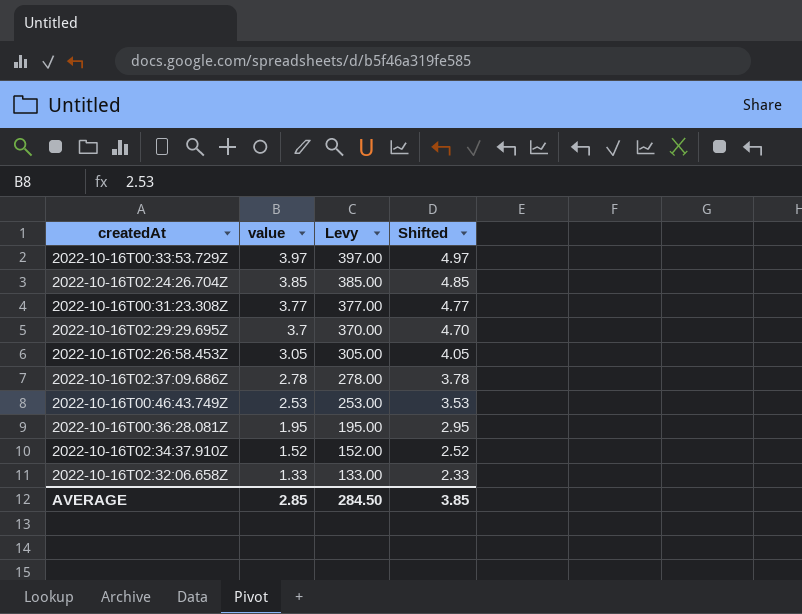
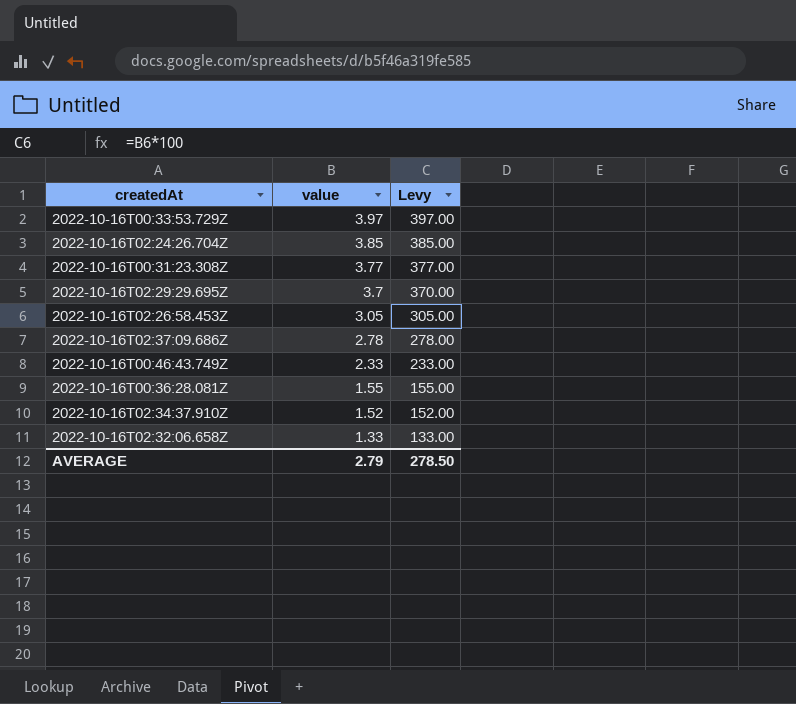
column Shifted | formula: [value] + 1 -> none
2022-10-16T00:46:43.749Z | value: 2.53 -> 2.33
2022-10-16T00:46:43.749Z | Levy: 253.00 -> 233.00
2022-10-16T00:36:28.081Z | value: 1.95 -> 1.55
2022-10-16T00:36:28.081Z | Levy: 195.00 -> 155.00
AVERAGE | value: 2.85 -> 2.79
AVERAGE | Levy: 284.50 -> 278.50

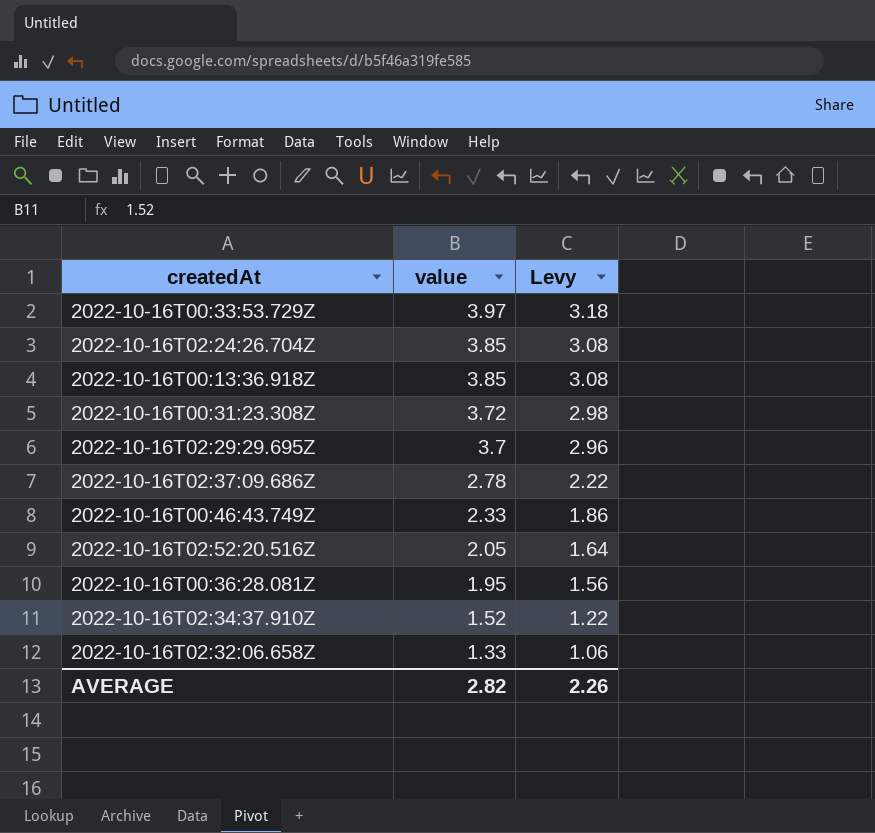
column Levy | formula: [value] * 100 -> [value] * 0.8
row 2022-10-16T02:26:58.453Z: 3.05 | 305.00 -> none
row 2022-10-16T00:13:36.918Z: none -> 3.85 | 3.08
2022-10-16T00:31:23.308Z | value: 3.77 -> 3.72
row 2022-10-16T02:52:20.516Z: none -> 2.05 | 1.64
2022-10-16T00:36:28.081Z | value: 1.55 -> 1.95
AVERAGE | value: 2.79 -> 2.82
AVERAGE | Levy: 278.50 -> 2.26

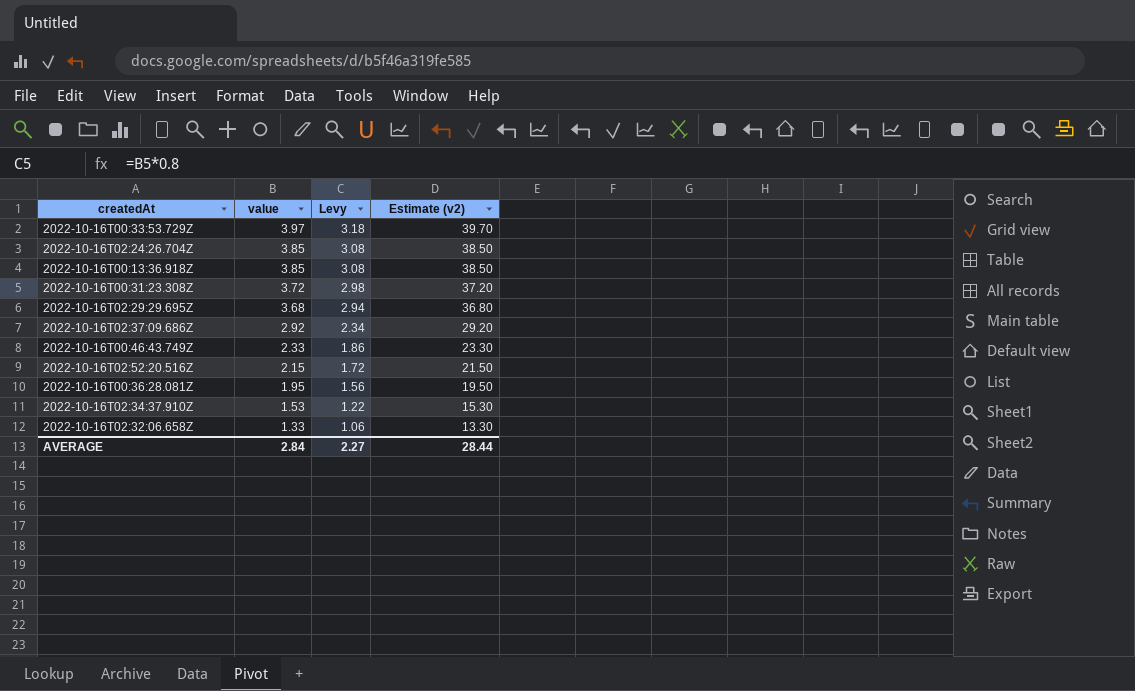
column Estimate (v2) | formula: none -> [value] * 10
2022-10-16T02:29:29.695Z | value: 3.7 -> 3.68
2022-10-16T02:29:29.695Z | Levy: 2.96 -> 2.94
2022-10-16T02:37:09.686Z | value: 2.78 -> 2.92
2022-10-16T02:37:09.686Z | Levy: 2.22 -> 2.34
2022-10-16T02:52:20.516Z | value: 2.05 -> 2.15
2022-10-16T02:52:20.516Z | Levy: 1.64 -> 1.72
2022-10-16T02:34:37.910Z | value: 1.52 -> 1.53
AVERAGE | value: 2.82 -> 2.84
AVERAGE | Levy: 2.26 -> 2.27

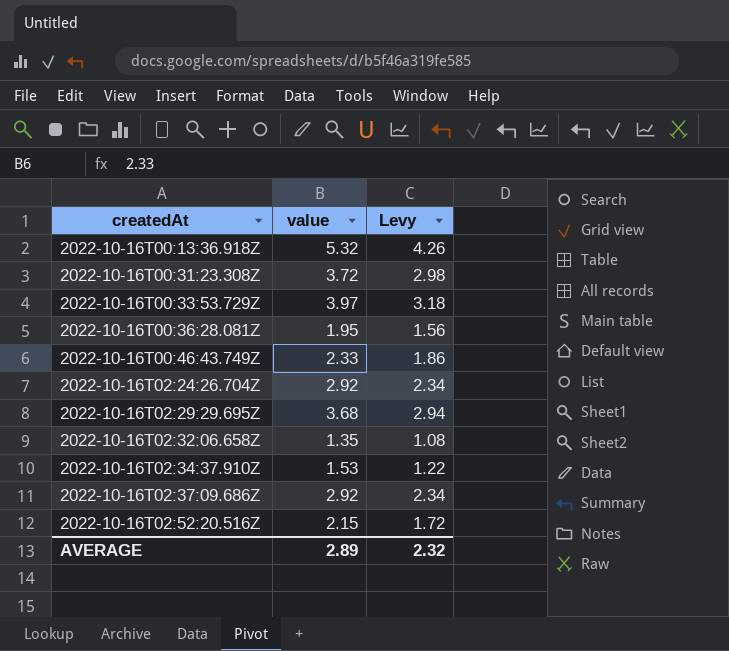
row order: value descending -> createdAt ascending
column Estimate (v2) | formula: [value] * 10 -> none
2022-10-16T00:13:36.918Z | value: 3.85 -> 5.32
2022-10-16T00:13:36.918Z | Levy: 3.08 -> 4.26
2022-10-16T02:24:26.704Z | value: 3.85 -> 2.92
2022-10-16T02:24:26.704Z | Levy: 3.08 -> 2.34
2022-10-16T02:32:06.658Z | value: 1.33 -> 1.35
2022-10-16T02:32:06.658Z | Levy: 1.06 -> 1.08
AVERAGE | value: 2.84 -> 2.89
AVERAGE | Levy: 2.27 -> 2.32

